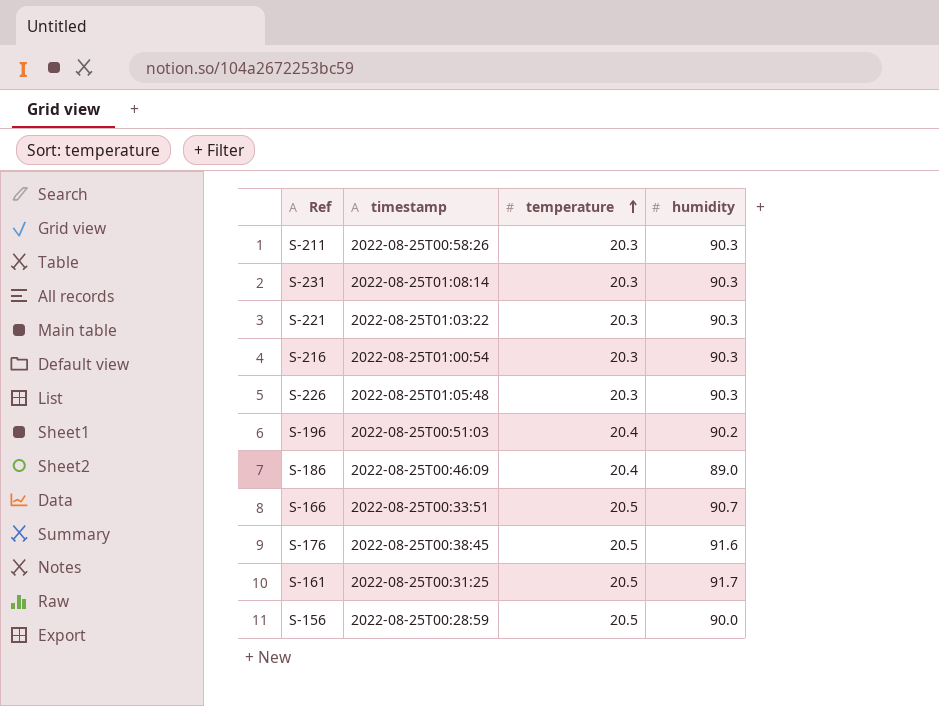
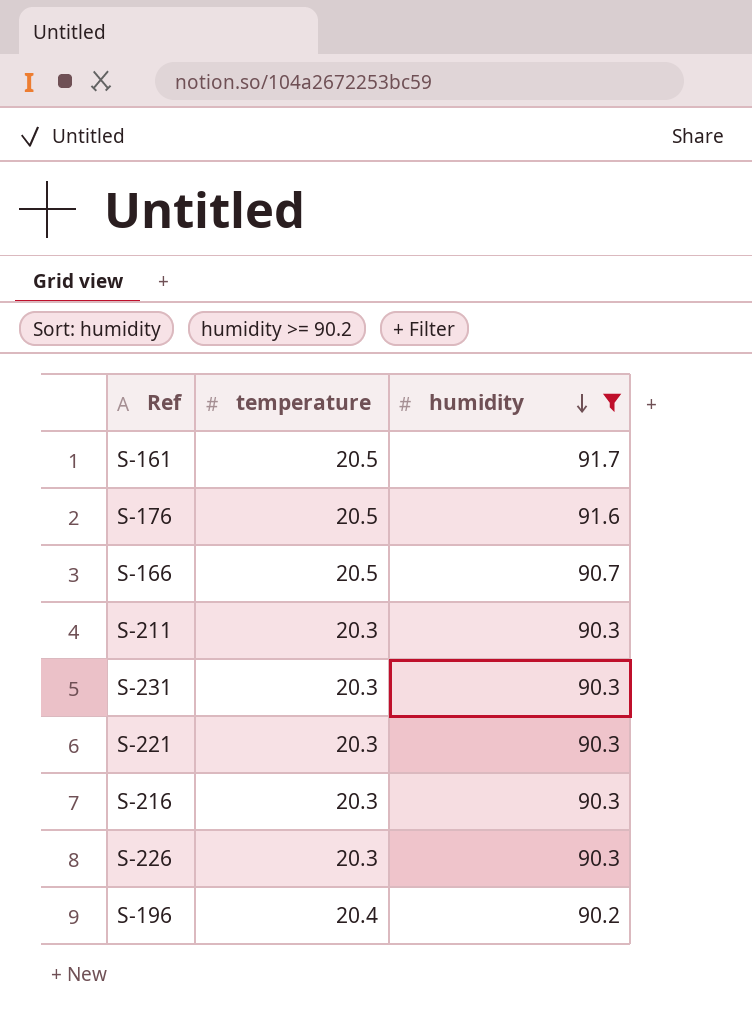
filter: none -> humidity >= 90.2
row order: temperature ascending -> humidity descending
column timestamp | position: 2 -> none

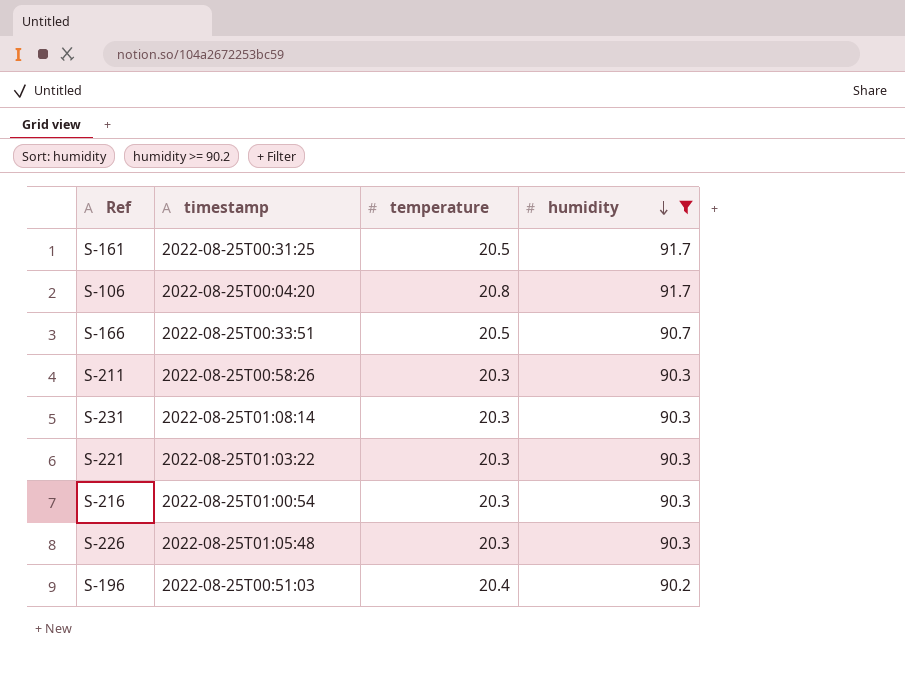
column timestamp | position: none -> 2
row S-176: 20.5 | 91.6 -> none
row S-106: none -> 2022-08-25T00:04:20 | 20.8 | 91.7

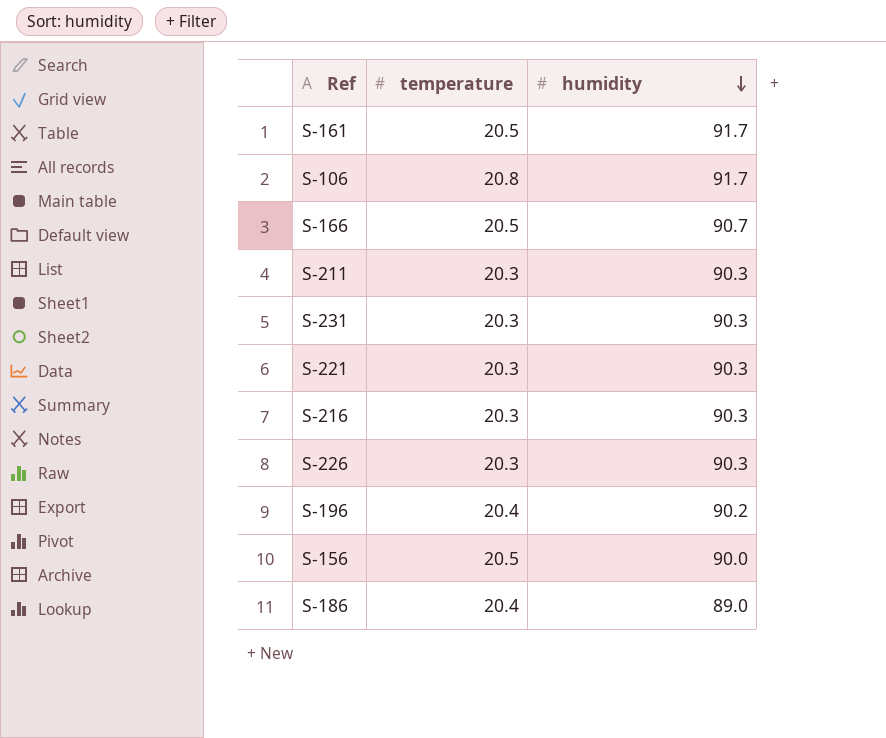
filter: humidity >= 90.2 -> none
column timestamp | position: 2 -> none

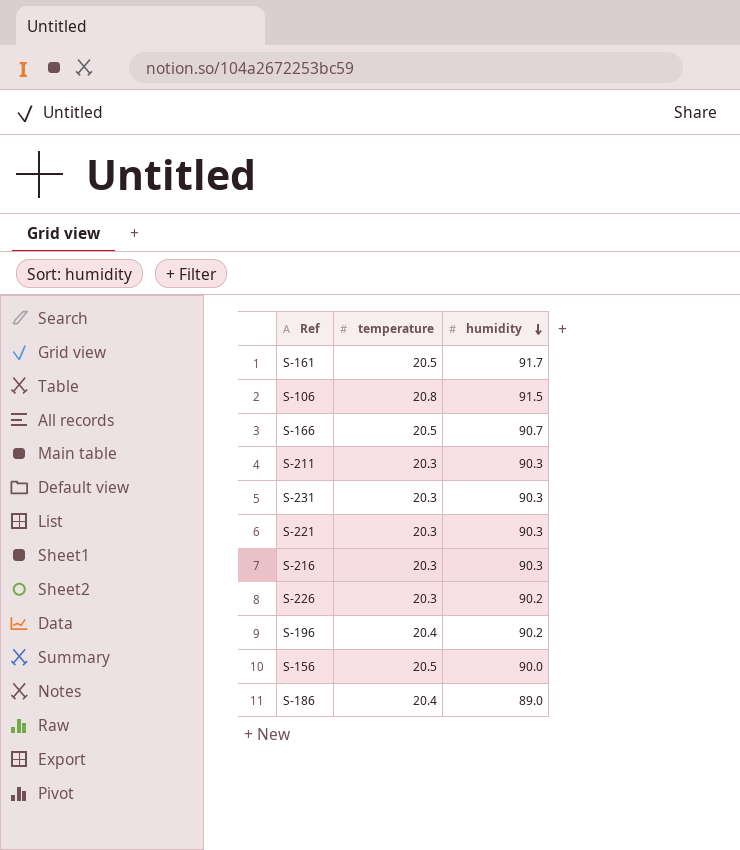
S-106 | humidity: 91.7 -> 91.5
S-226 | humidity: 90.3 -> 90.2

